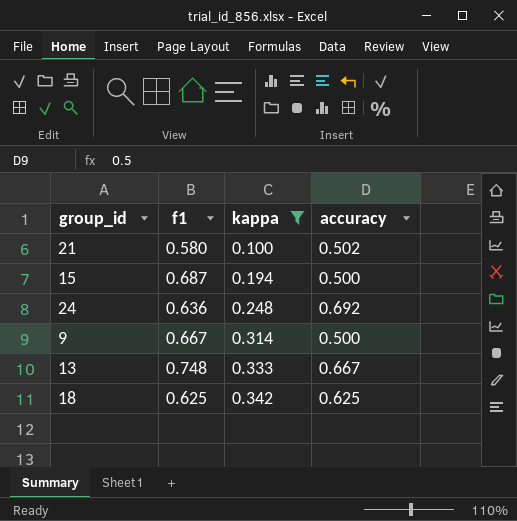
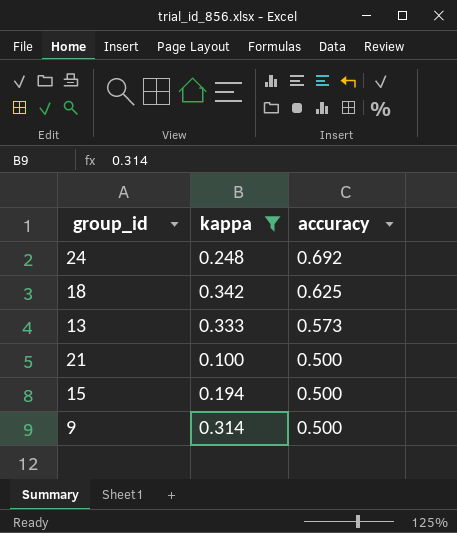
row order: kappa ascending -> accuracy descending
column f1 | position: 2 -> none
13 | accuracy: 0.667 -> 0.573
21 | accuracy: 0.502 -> 0.500

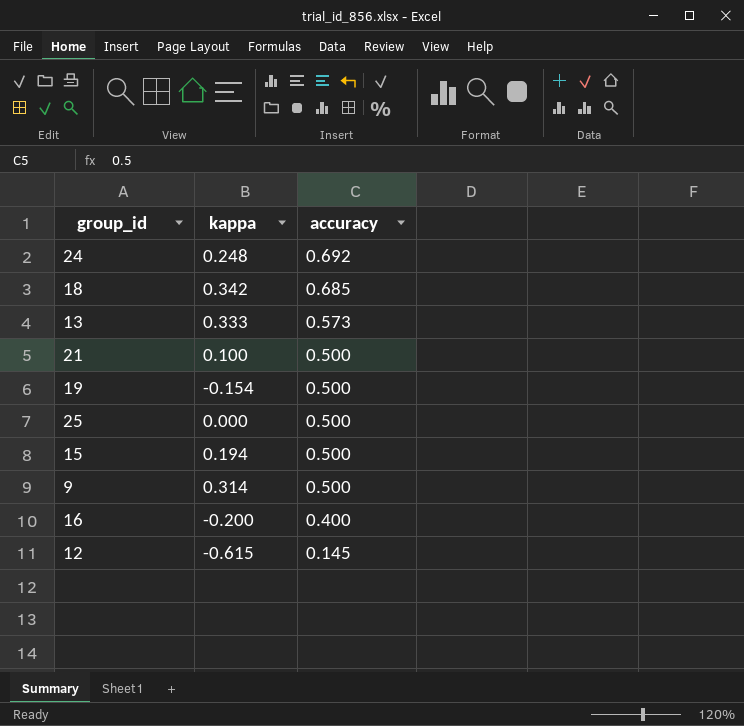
filter: kappa >= 0.100 -> none
18 | accuracy: 0.625 -> 0.685

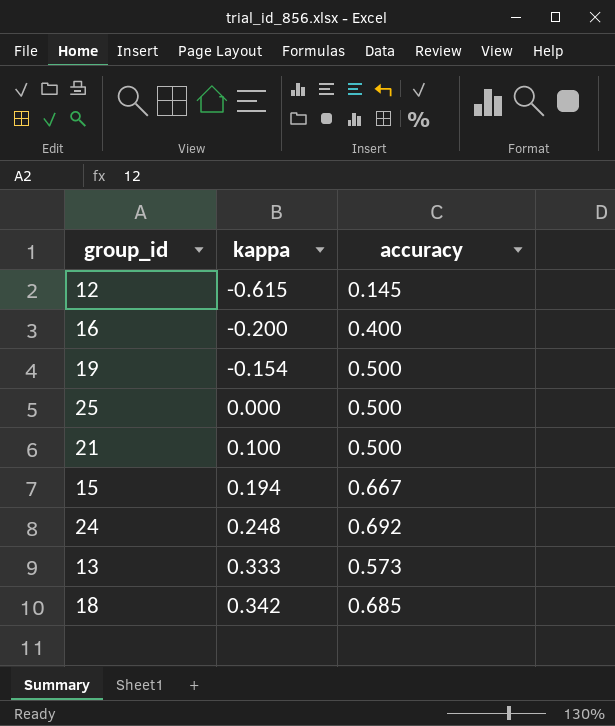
row order: accuracy descending -> kappa ascending
row 9: 0.314 | 0.500 -> none
15 | accuracy: 0.500 -> 0.667

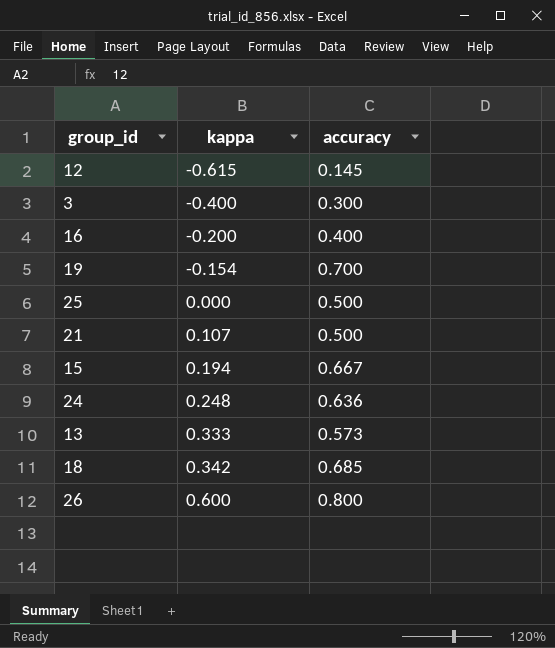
row 3: none -> -0.400 | 0.300
19 | accuracy: 0.500 -> 0.700
21 | kappa: 0.100 -> 0.107
24 | accuracy: 0.692 -> 0.636
row 26: none -> 0.600 | 0.800

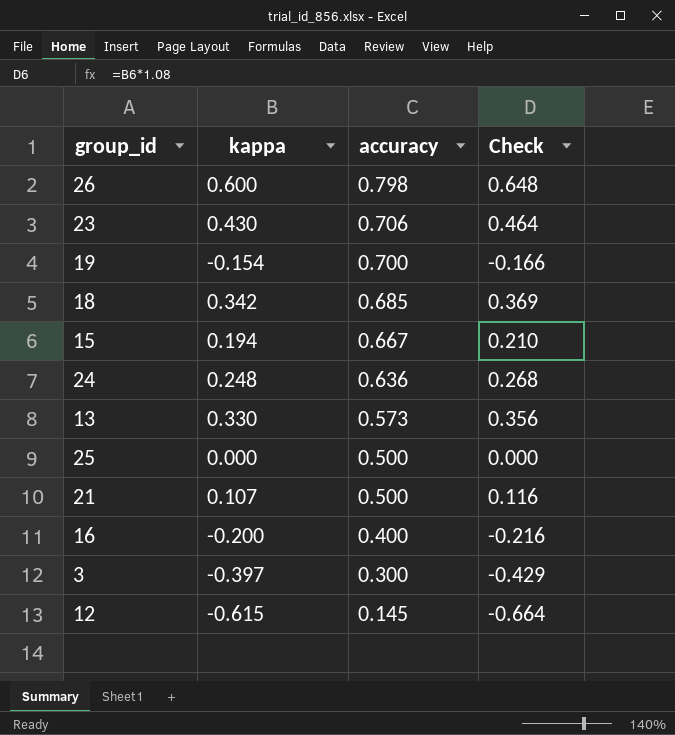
row order: kappa ascending -> accuracy descending
column Check | formula: none -> [kappa] * 1.08
26 | accuracy: 0.800 -> 0.798
row 23: none -> 0.430 | 0.706 | 0.464
13 | kappa: 0.333 -> 0.330
3 | kappa: -0.400 -> -0.397

